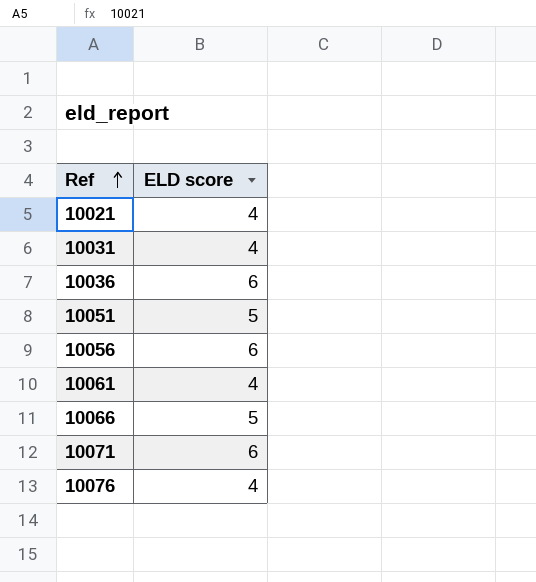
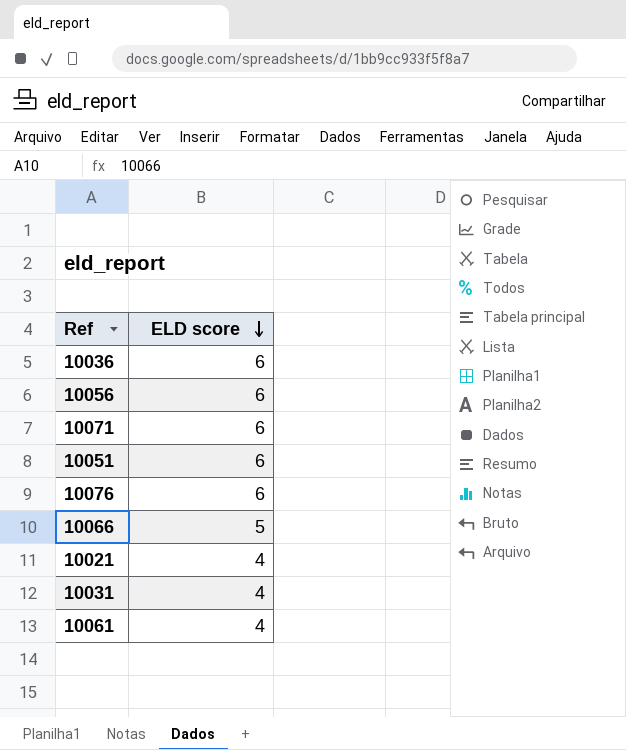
row order: Ref ascending -> ELD score descending
10051 | ELD score: 5 -> 6
10076 | ELD score: 4 -> 6

